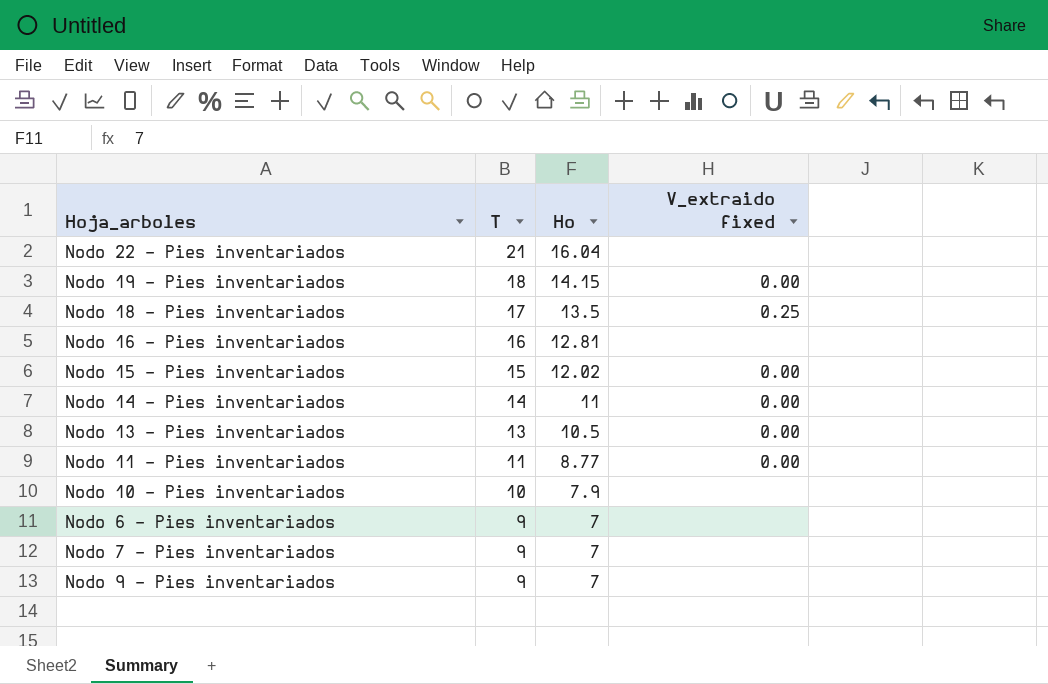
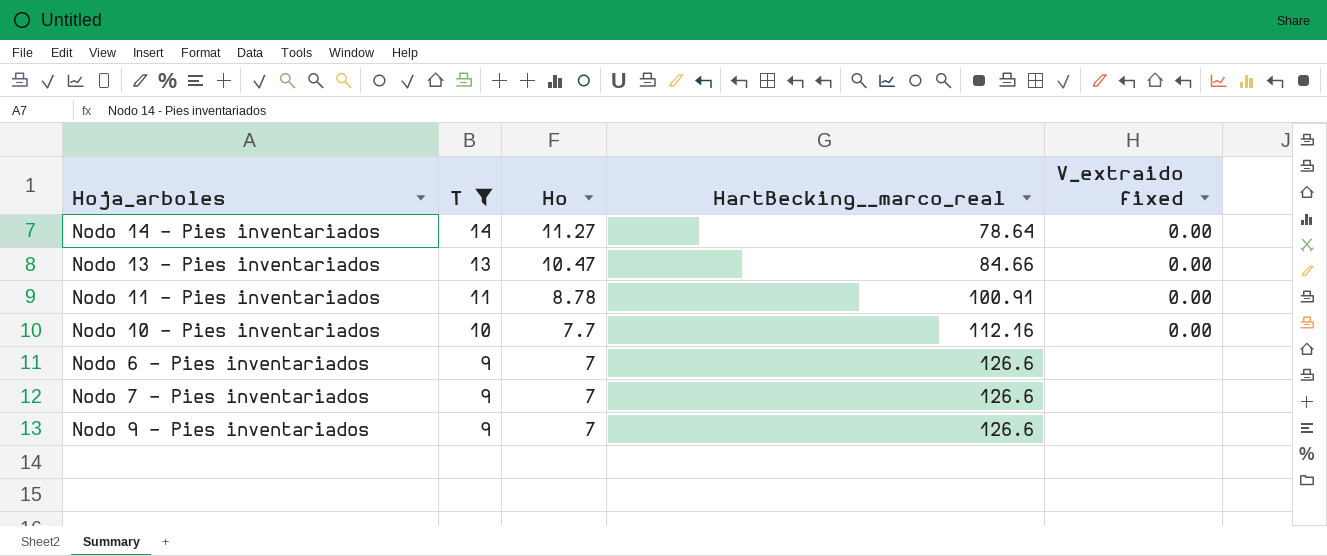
filter: none -> T <= 14
column HartBecking__marco_real | position: none -> 4
Nodo 14 - Pies inventariados | Ho: 11 -> 11.27
Nodo 13 - Pies inventariados | Ho: 10.5 -> 10.47
Nodo 11 - Pies inventariados | Ho: 8.77 -> 8.78
Nodo 10 - Pies inventariados | Ho: 7.9 -> 7.7
Nodo 10 - Pies inventariados | V_extraido fixed: none -> 0.00

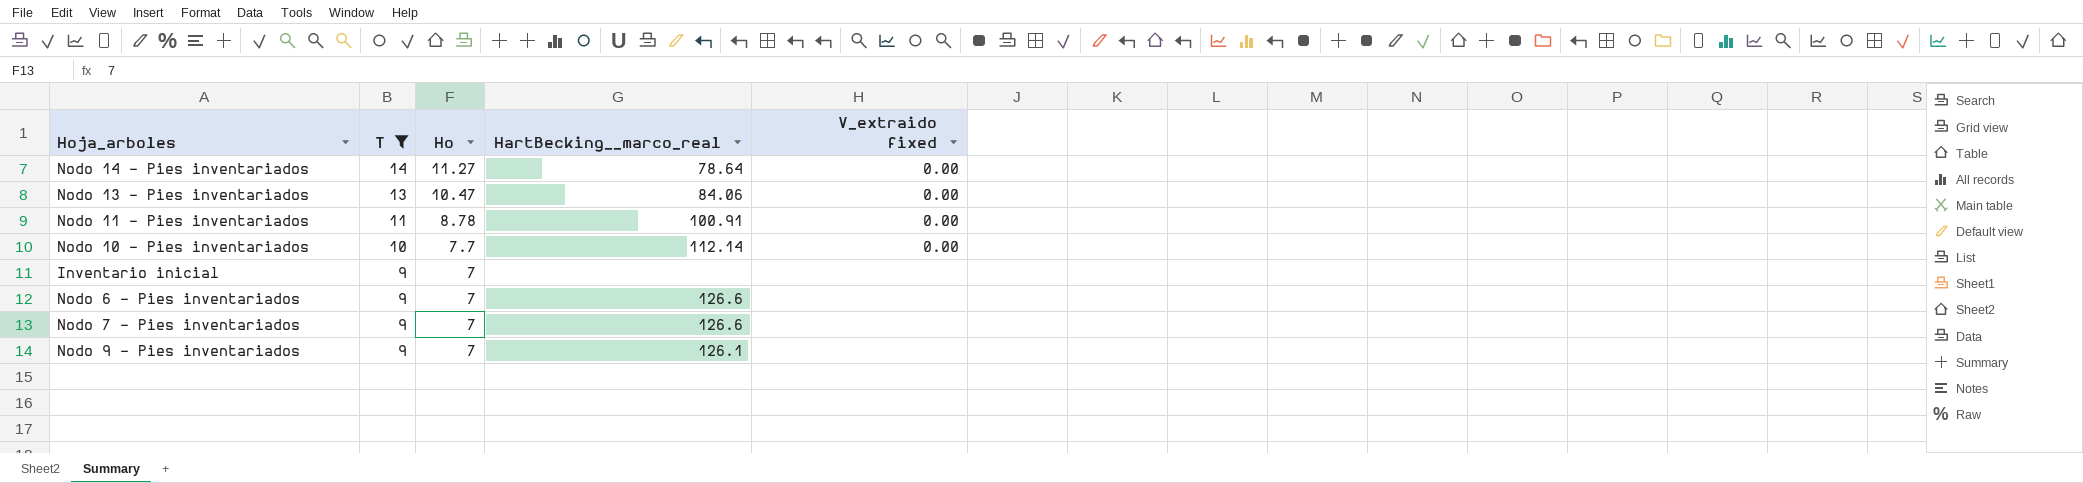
Nodo 13 - Pies inventariados | HartBecking__marco_real: 84.66 -> 84.06
Nodo 10 - Pies inventariados | HartBecking__marco_real: 112.16 -> 112.14
row Inventario inicial: none -> 9 | 7 | none | none
Nodo 9 - Pies inventariados | HartBecking__marco_real: 126.6 -> 126.1

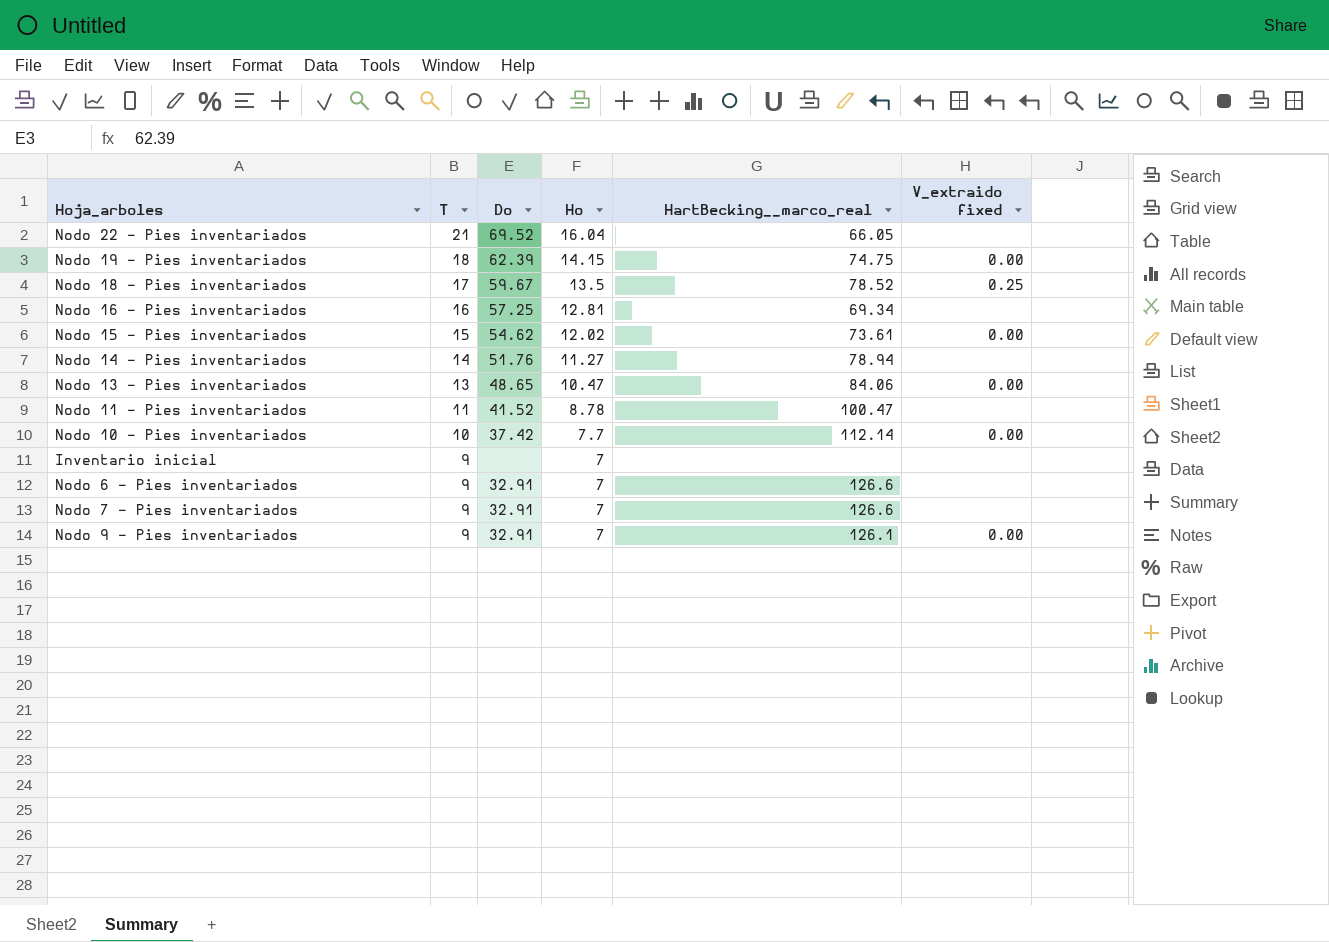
filter: T <= 14 -> none
column Do | position: none -> 3
Nodo 14 - Pies inventariados | HartBecking__marco_real: 78.64 -> 78.94
Nodo 14 - Pies inventariados | V_extraido fixed: 0.00 -> none
Nodo 11 - Pies inventariados | HartBecking__marco_real: 100.91 -> 100.47
Nodo 11 - Pies inventariados | V_extraido fixed: 0.00 -> none
Nodo 9 - Pies inventariados | V_extraido fixed: none -> 0.00

